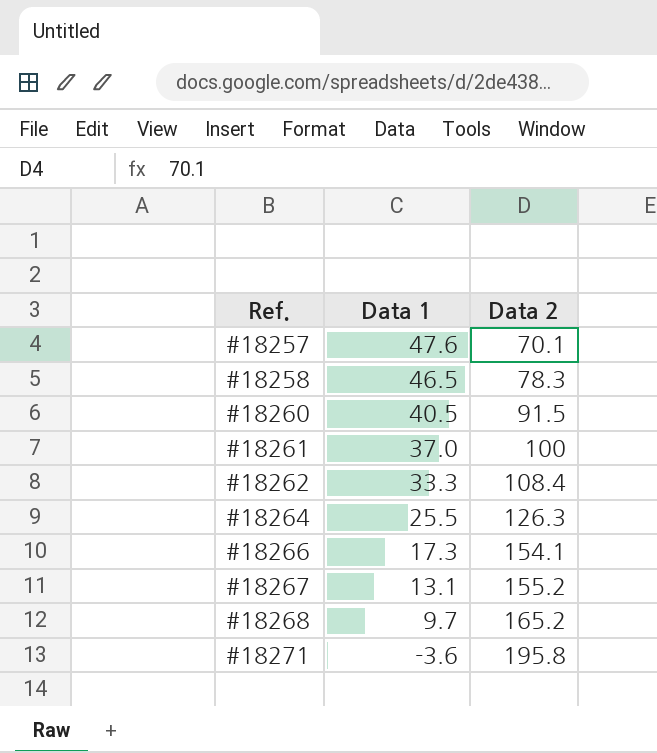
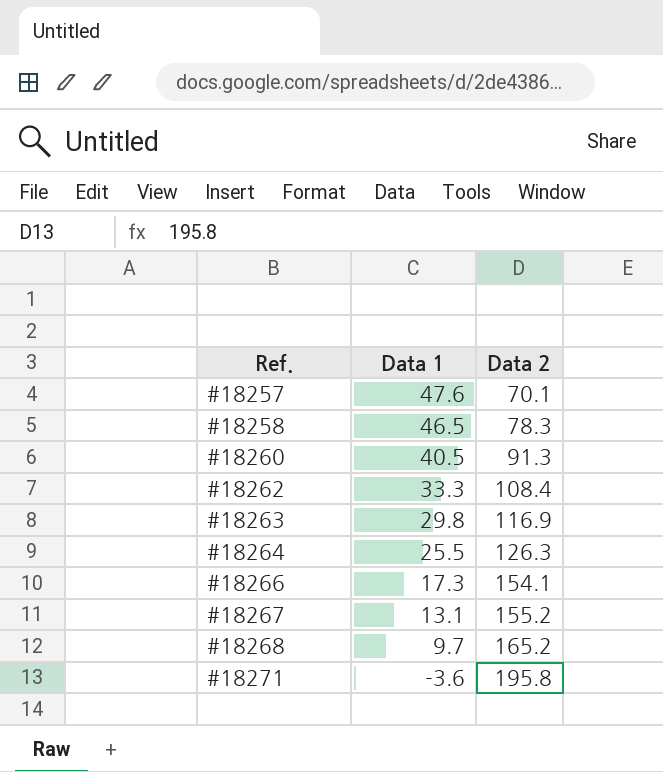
row #18261: 37.0 | 100 -> none
#18260 | Data 2: 91.5 -> 91.3
row #18263: none -> 29.8 | 116.9

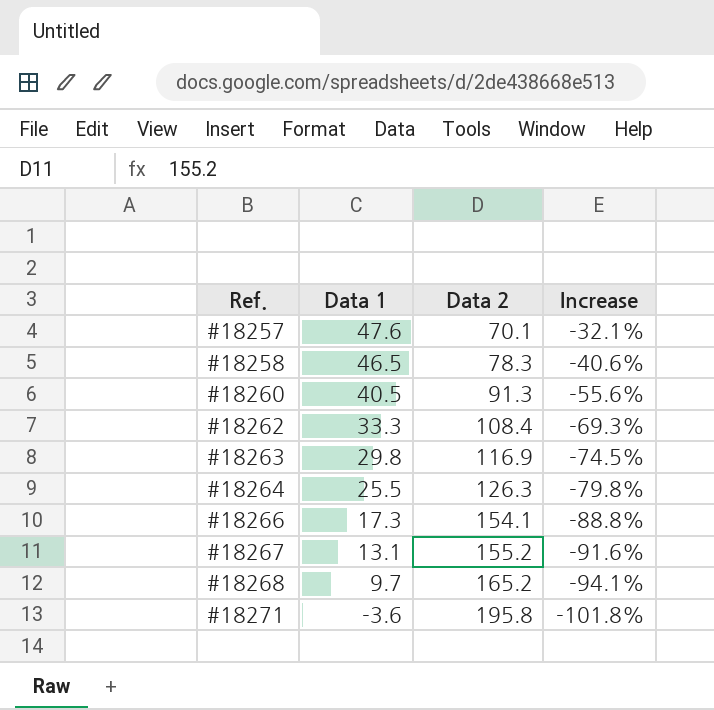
column Increase | formula: none -> ([Data 1] - [Data 2]) / [Data 2]

